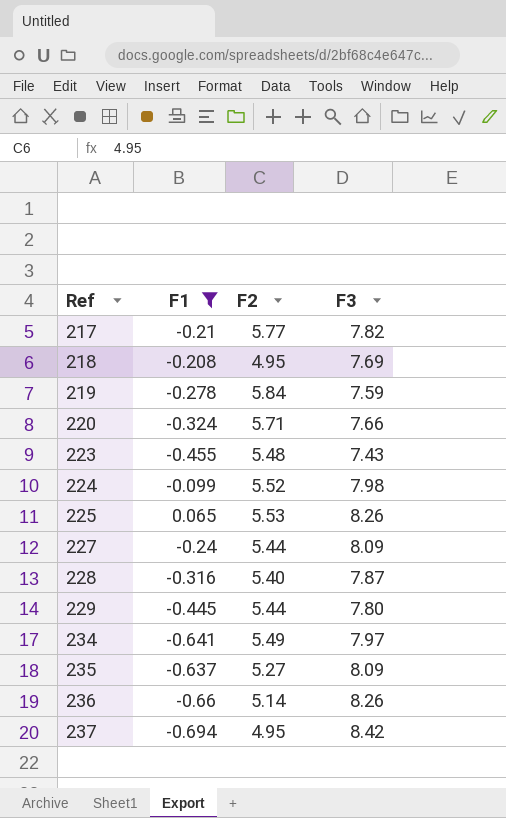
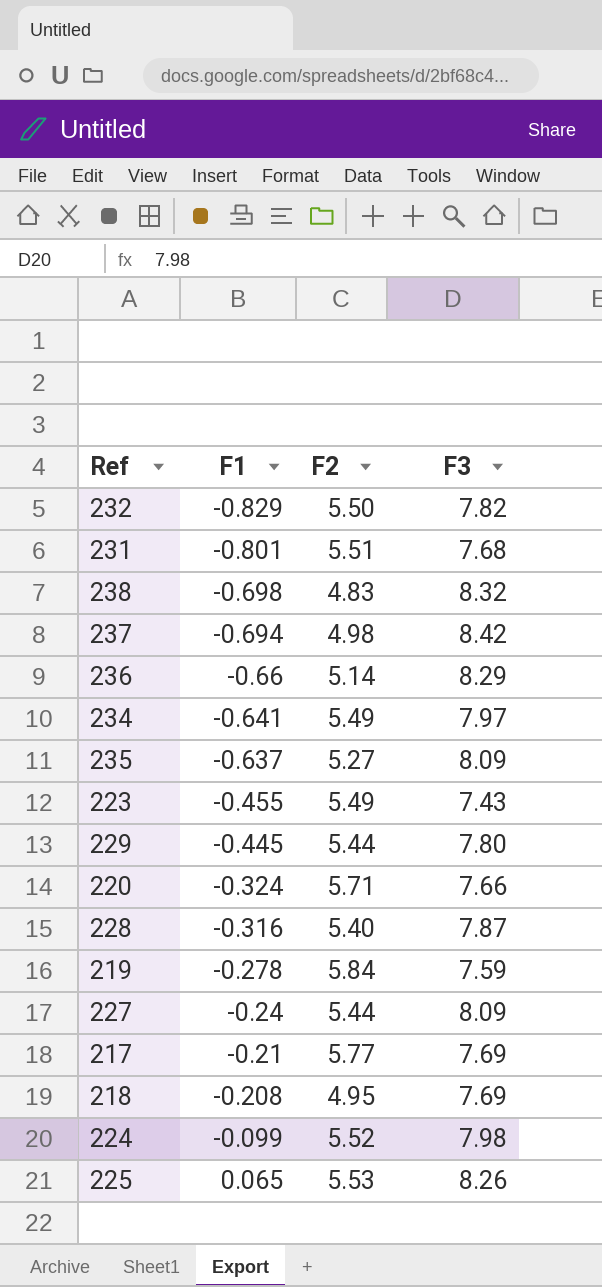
filter: F1 >= -0.694 -> none
row order: Ref ascending -> F1 ascending
237 | F2: 4.95 -> 4.98
236 | F3: 8.26 -> 8.29
223 | F2: 5.48 -> 5.49
217 | F3: 7.82 -> 7.69

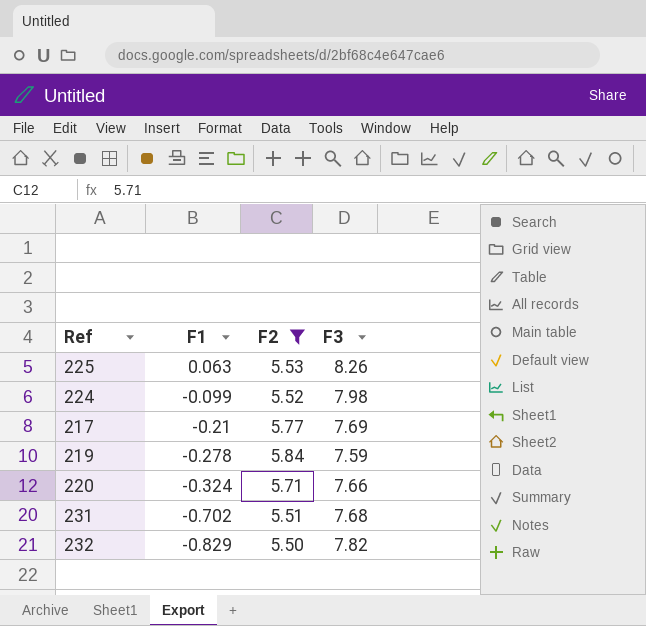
filter: none -> F2 >= 5.50
row order: F1 ascending -> F1 descending
225 | F1: 0.065 -> 0.063
231 | F1: -0.801 -> -0.702

